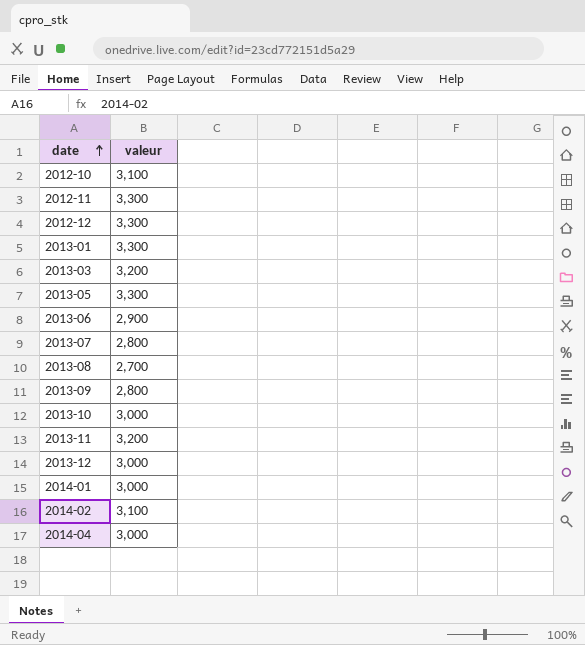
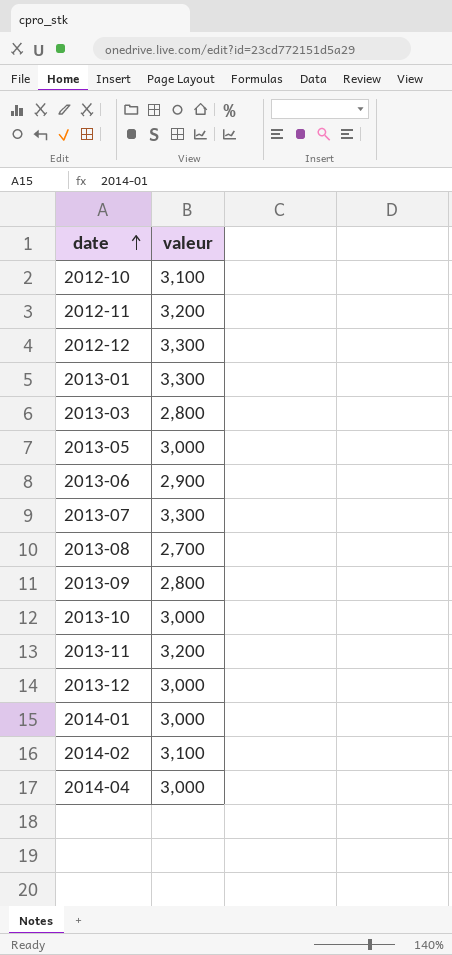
2012-11 | valeur: 3,300 -> 3,200
2013-03 | valeur: 3,200 -> 2,800
2013-05 | valeur: 3,300 -> 3,000
2013-07 | valeur: 2,800 -> 3,300

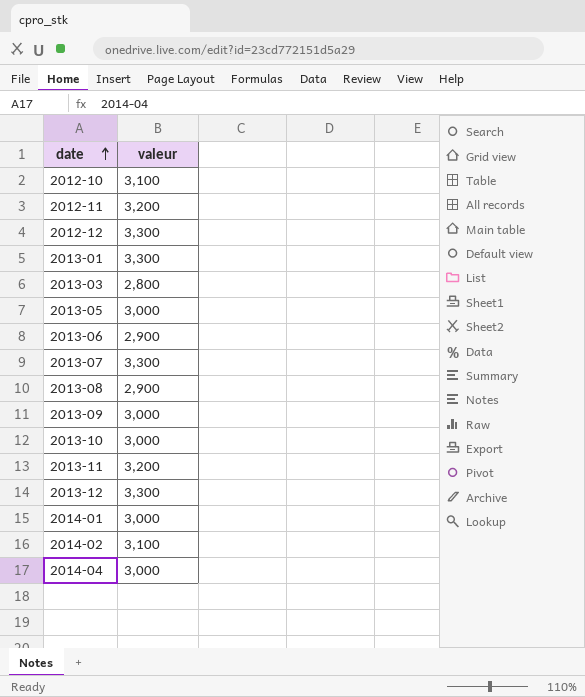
2013-08 | valeur: 2,700 -> 2,900
2013-09 | valeur: 2,800 -> 3,000
2013-12 | valeur: 3,000 -> 3,300

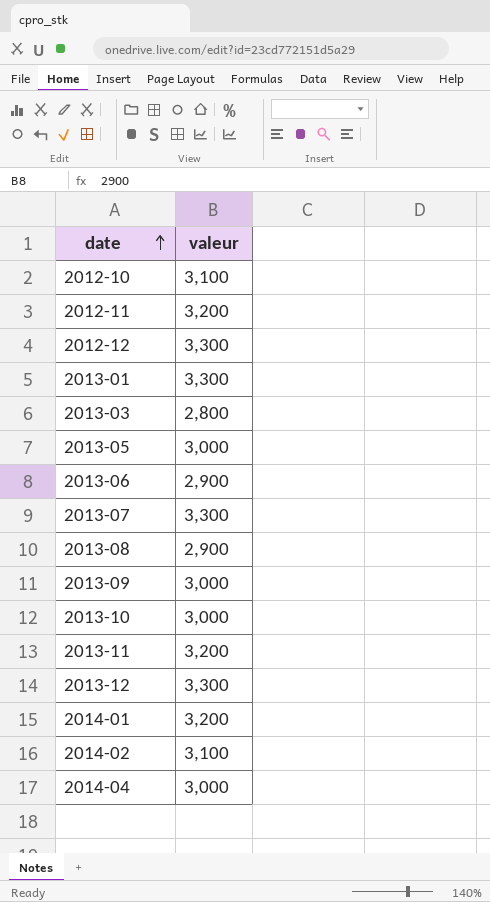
2014-01 | valeur: 3,000 -> 3,200

